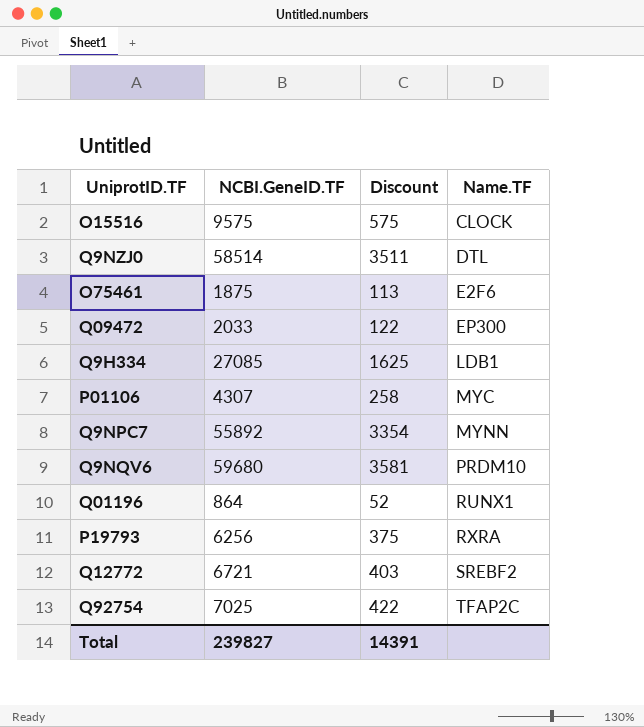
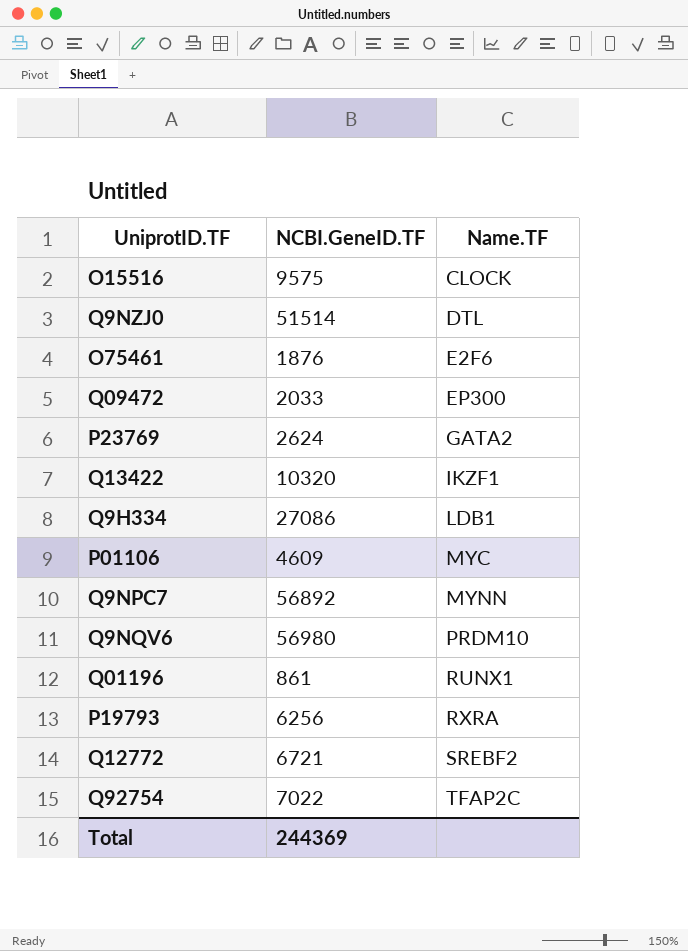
column Discount | formula: [NCBI.GeneID.TF] * 0.06 -> none
Q9NZJ0 | NCBI.GeneID.TF: 58514 -> 51514
O75461 | NCBI.GeneID.TF: 1875 -> 1876
row P23769: none -> 2624 | GATA2
row Q13422: none -> 10320 | IKZF1
Q9H334 | NCBI.GeneID.TF: 27085 -> 27086
P01106 | NCBI.GeneID.TF: 4307 -> 4609
Q9NPC7 | NCBI.GeneID.TF: 55892 -> 56892
Q9NQV6 | NCBI.GeneID.TF: 59680 -> 56980
Q01196 | NCBI.GeneID.TF: 864 -> 861
Q92754 | NCBI.GeneID.TF: 7025 -> 7022
Total | NCBI.GeneID.TF: 239827 -> 244369

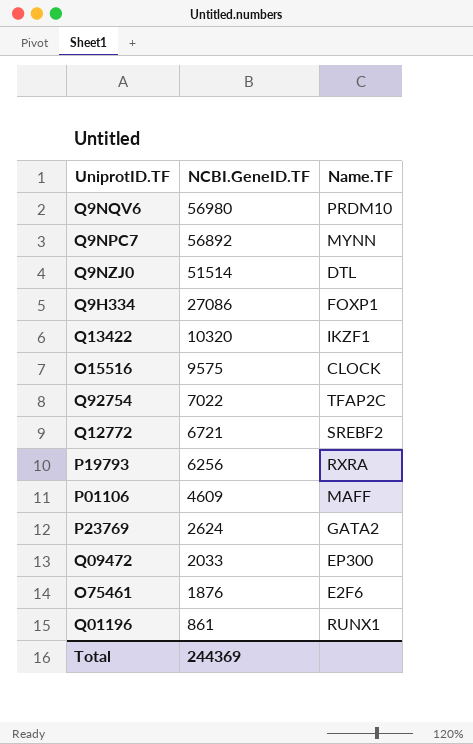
row order: Name.TF ascending -> NCBI.GeneID.TF descending
Q9H334 | Name.TF: LDB1 -> FOXP1
P01106 | Name.TF: MYC -> MAFF

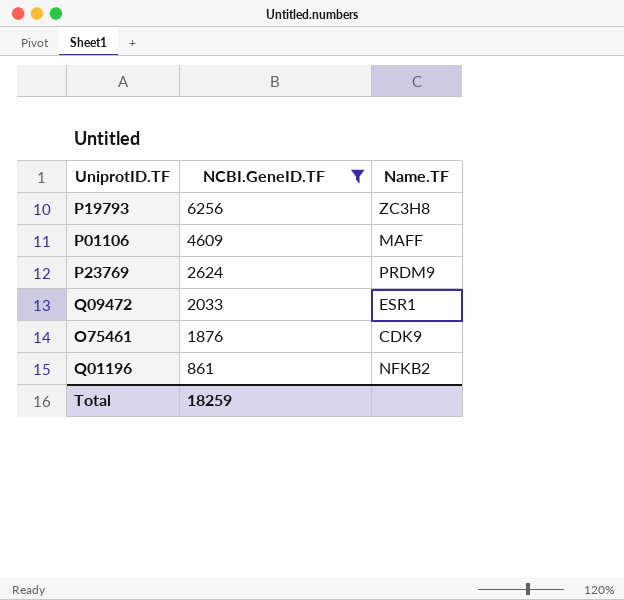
filter: none -> NCBI.GeneID.TF <= 6256
P19793 | Name.TF: RXRA -> ZC3H8
P23769 | Name.TF: GATA2 -> PRDM9
Q09472 | Name.TF: EP300 -> ESR1
O75461 | Name.TF: E2F6 -> CDK9
Q01196 | Name.TF: RUNX1 -> NFKB2
Total | NCBI.GeneID.TF: 244369 -> 18259

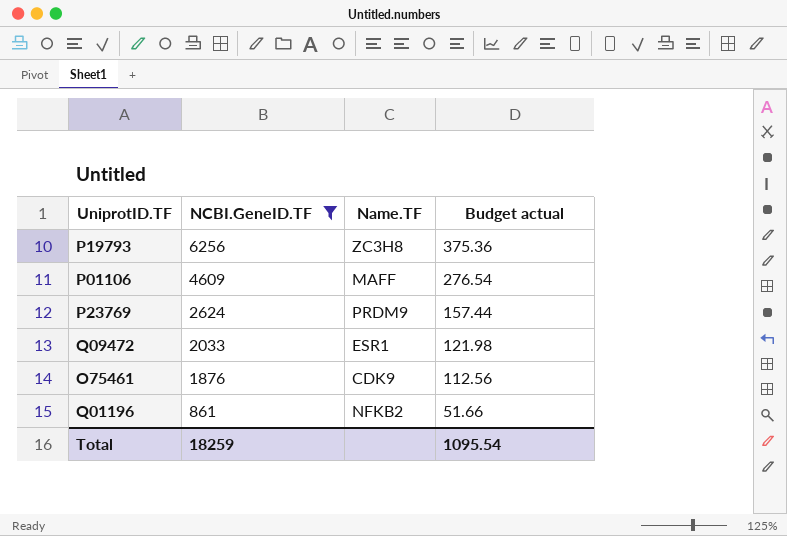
column Budget actual | formula: none -> [NCBI.GeneID.TF] * 0.06

